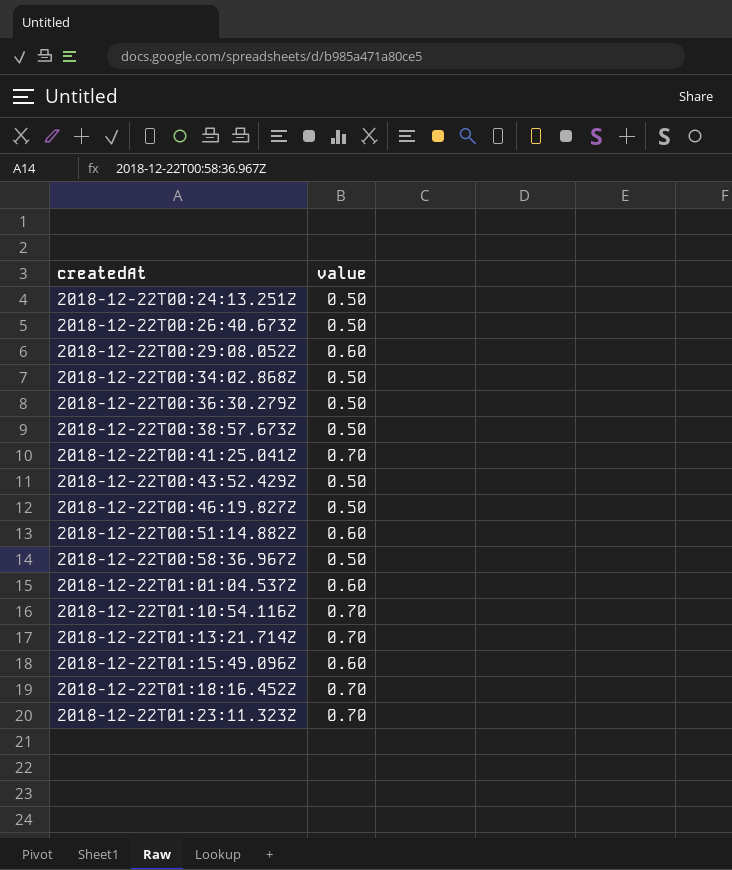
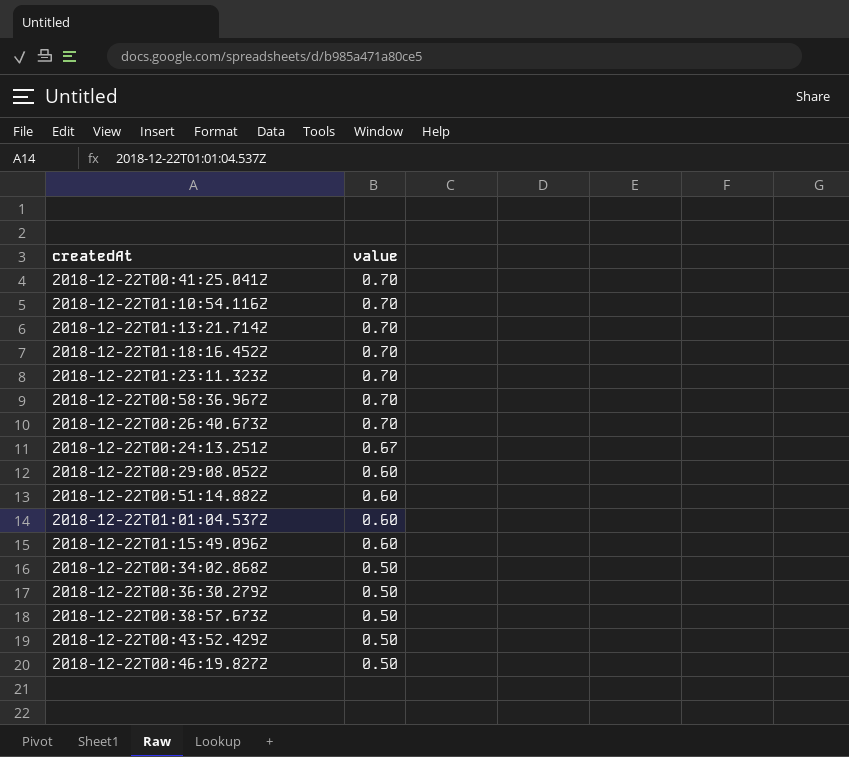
row order: createdAt ascending -> value descending
2018-12-22T00:58:36.967Z | value: 0.50 -> 0.70
2018-12-22T00:26:40.673Z | value: 0.50 -> 0.70
2018-12-22T00:24:13.251Z | value: 0.50 -> 0.67

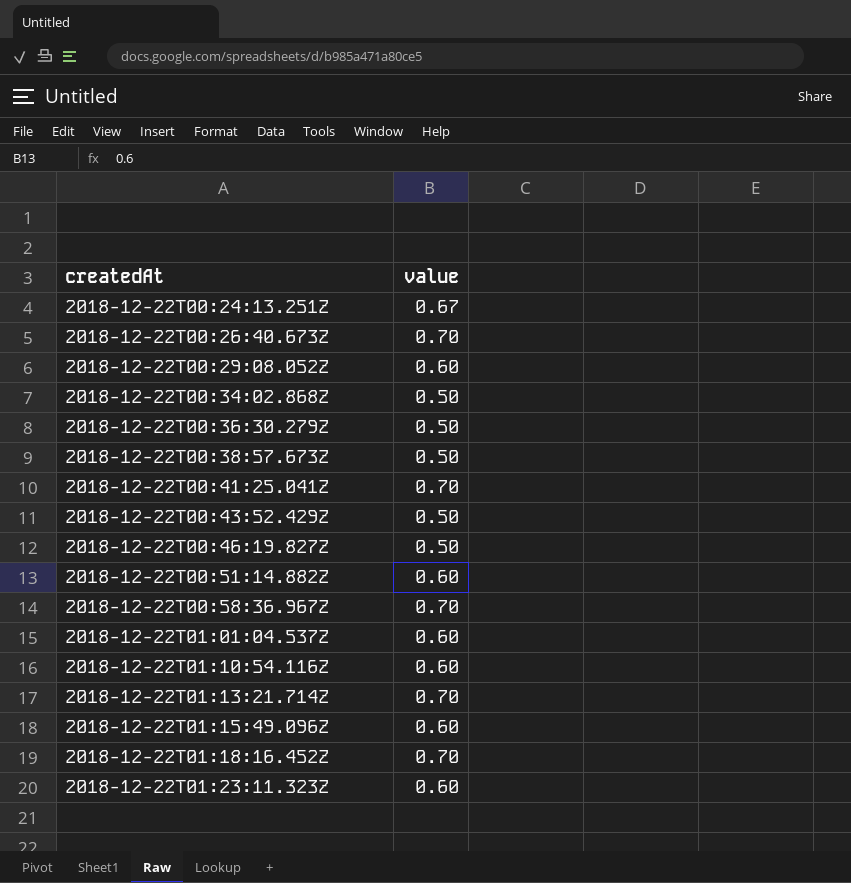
row order: value descending -> createdAt ascending
2018-12-22T01:10:54.116Z | value: 0.70 -> 0.60
2018-12-22T01:23:11.323Z | value: 0.70 -> 0.60

